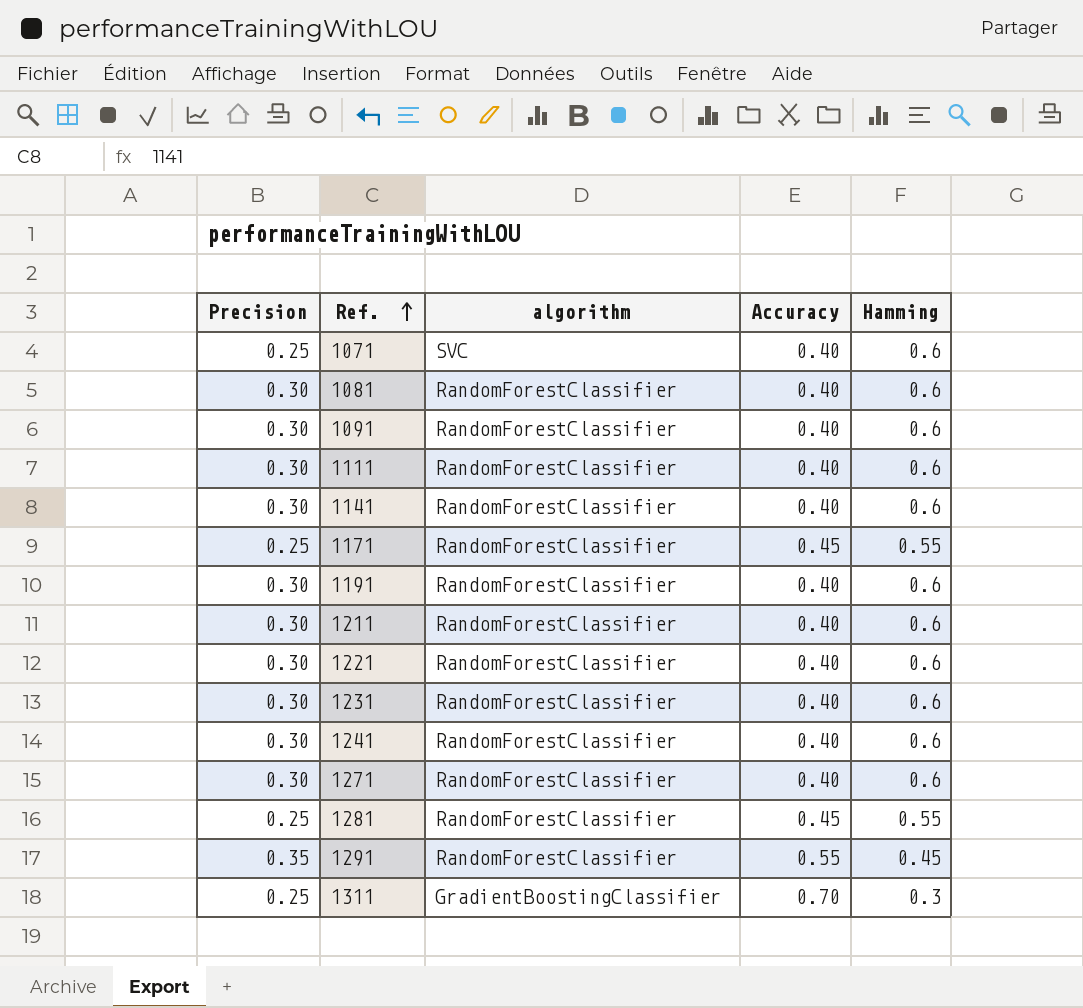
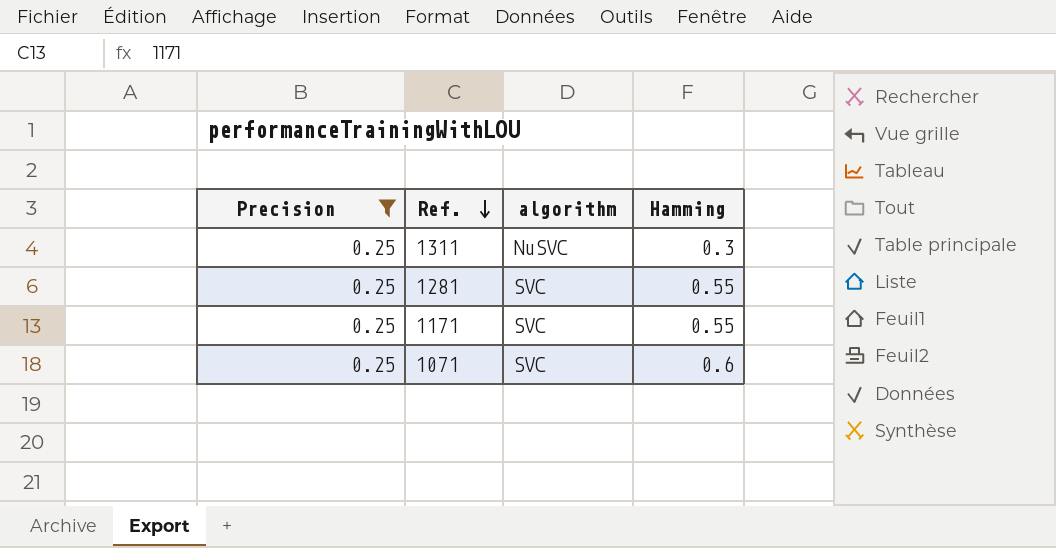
filter: none -> Precision = 0.25
row order: Ref. ascending -> Ref. descending
column Accuracy | position: 4 -> none
1311 | algorithm: GradientBoostingClassifier -> NuSVC
1281 | algorithm: RandomForestClassifier -> SVC
1171 | algorithm: RandomForestClassifier -> SVC

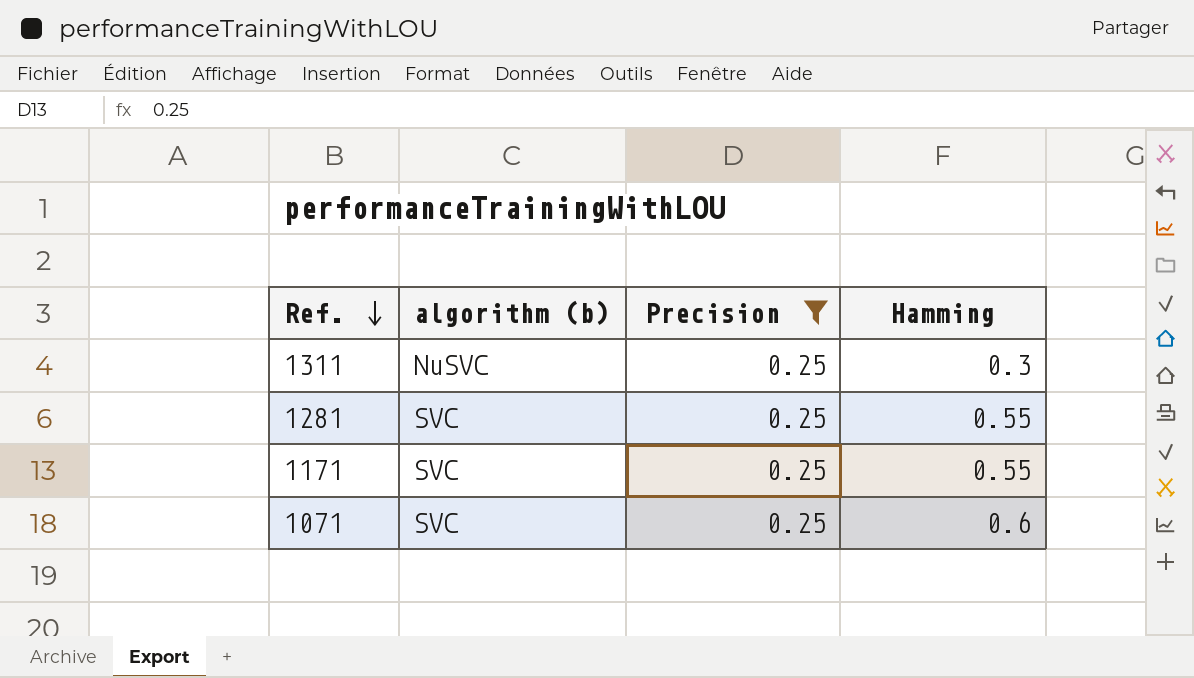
column name: algorithm -> algorithm (b)
column Precision | position: 1 -> 3

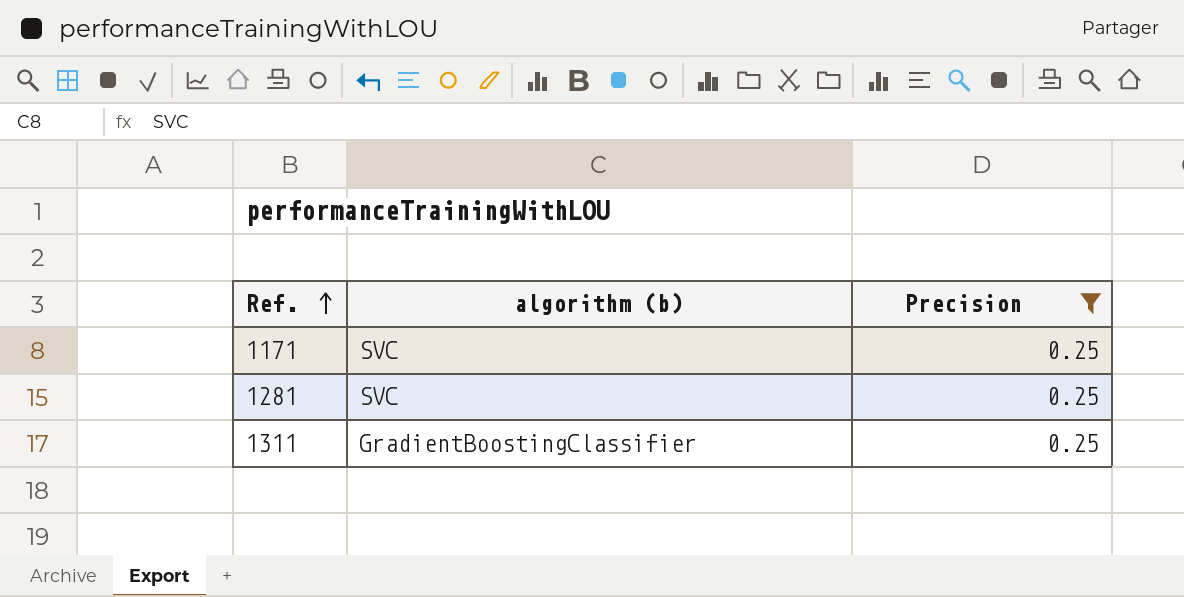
row order: Ref. descending -> Ref. ascending
column Hamming | position: 4 -> none
row 1071: SVC | 0.25 | 0.6 -> none
1311 | algorithm (b): NuSVC -> GradientBoostingClassifier

